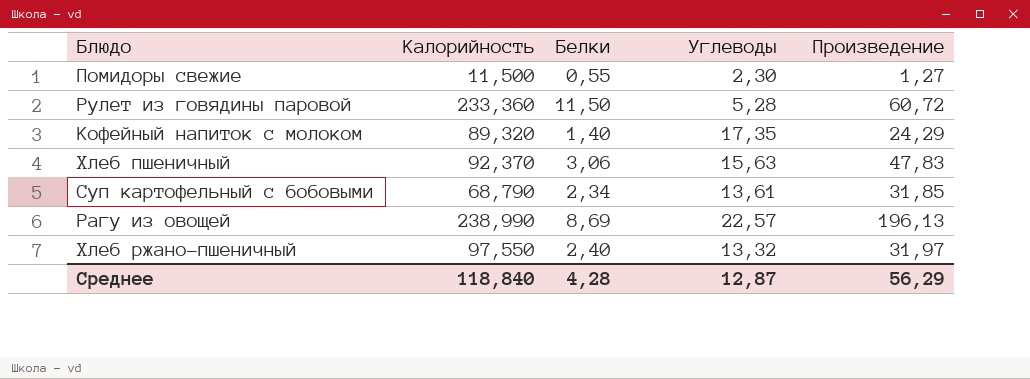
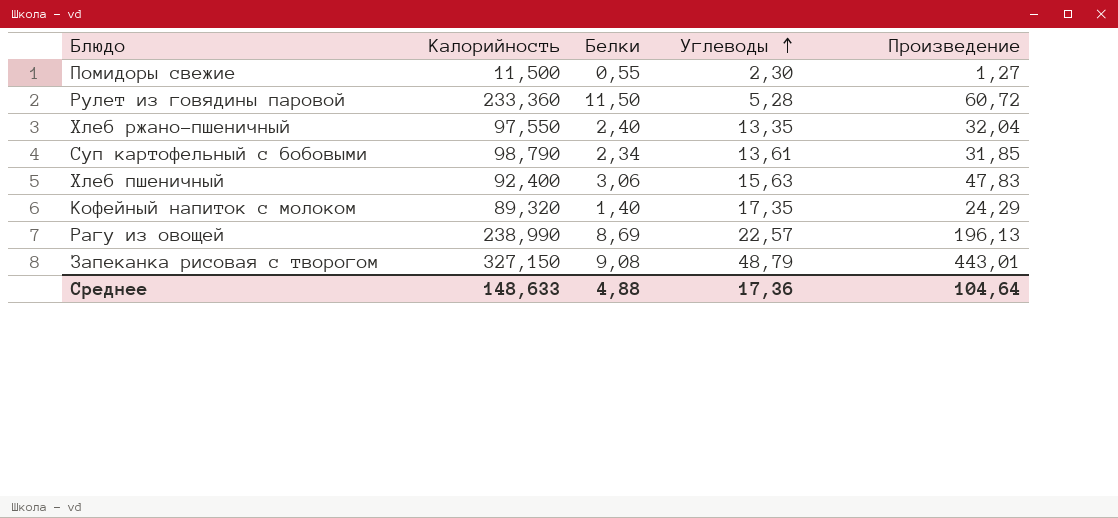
row order: none -> Углеводы ascending
Хлеб ржано-пшеничный | Углеводы: 13,32 -> 13,35
Хлеб ржано-пшеничный | Произведение: 31,97 -> 32,04
Суп картофельный с бобовыми | Калорийность: 68,790 -> 98,790
Хлеб пшеничный | Калорийность: 92,370 -> 92,400
row Запеканка рисовая с творогом: none -> 327,150 | 9,08 | 48,79 | 443,01
Среднее | Калорийность: 118,840 -> 148,633
Среднее | Белки: 4,28 -> 4,88
Среднее | Углеводы: 12,87 -> 17,36
Среднее | Произведение: 56,29 -> 104,64

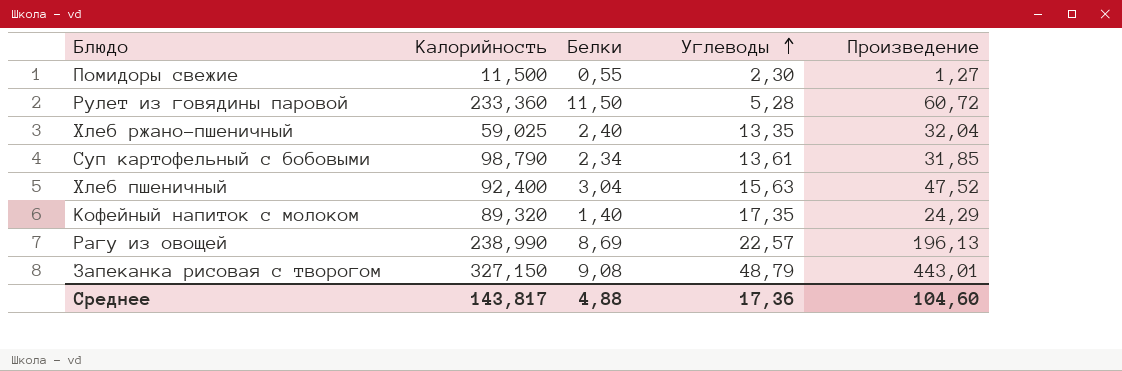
Хлеб ржано-пшеничный | Калорийность: 97,550 -> 59,025
Хлеб пшеничный | Белки: 3,06 -> 3,04
Хлеб пшеничный | Произведение: 47,83 -> 47,52
Среднее | Калорийность: 148,633 -> 143,817
Среднее | Произведение: 104,64 -> 104,60

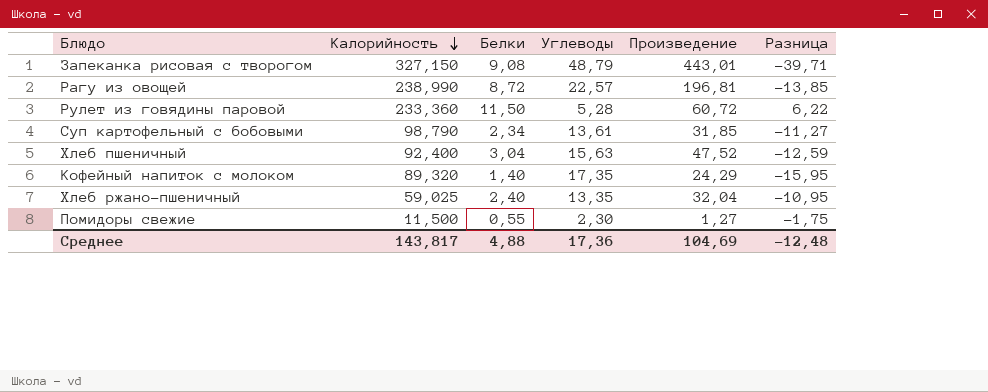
row order: Углеводы ascending -> Калорийность descending
column Разница | formula: none -> [Белки] - [Углеводы]
Рагу из овощей | Белки: 8,69 -> 8,72
Рагу из овощей | Произведение: 196,13 -> 196,81
Среднее | Произведение: 104,60 -> 104,69

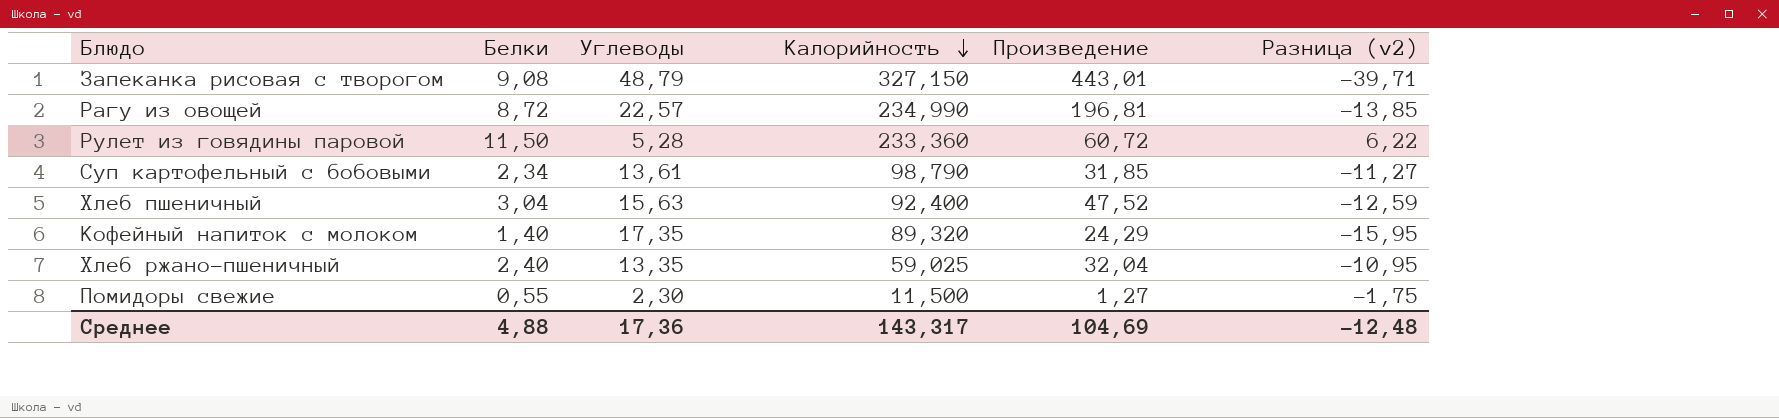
column Калорийность | position: 2 -> 4
column name: Разница -> Разница (v2)
Рагу из овощей | Калорийность: 238,990 -> 234,990
Среднее | Калорийность: 143,817 -> 143,317

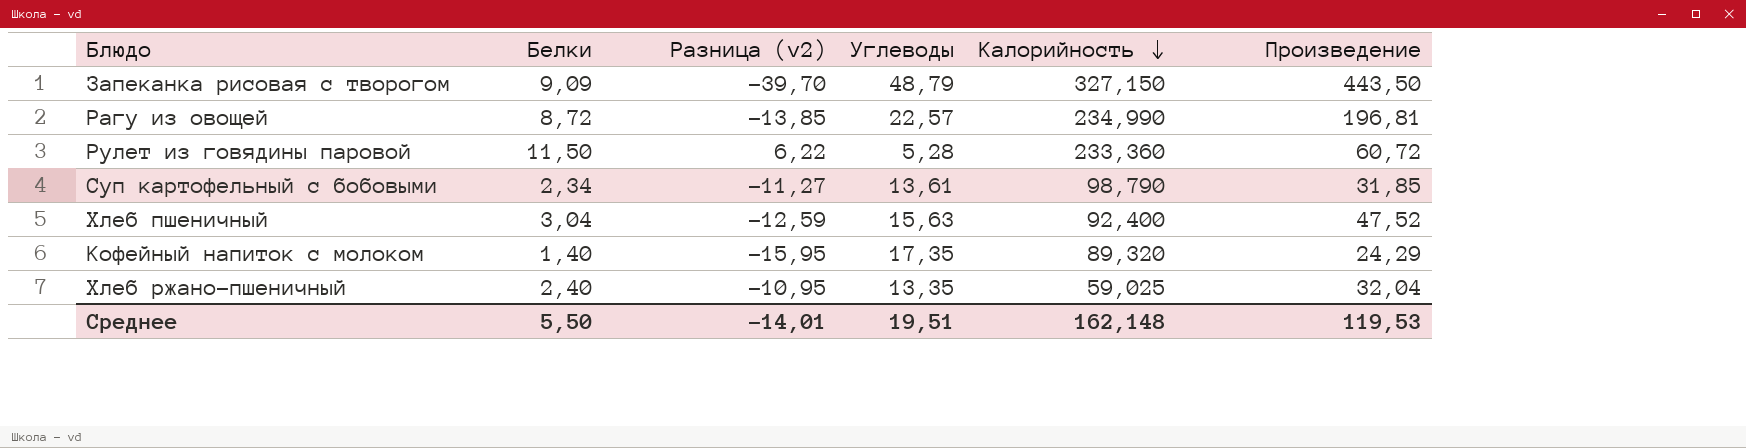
column Разница (v2) | position: 6 -> 3
row Помидоры свежие: 0,55 | 2,30 | 11,500 | 1,27 | -1,75 -> none
Запеканка рисовая с творогом | Белки: 9,08 -> 9,09
Запеканка рисовая с творогом | Разница (v2): -39,71 -> -39,70
Запеканка рисовая с творогом | Произведение: 443,01 -> 443,50
Среднее | Белки: 4,88 -> 5,50
Среднее | Разница (v2): -12,48 -> -14,01
Среднее | Углеводы: 17,36 -> 19,51
Среднее | Калорийность: 143,317 -> 162,148
Среднее | Произведение: 104,69 -> 119,53

